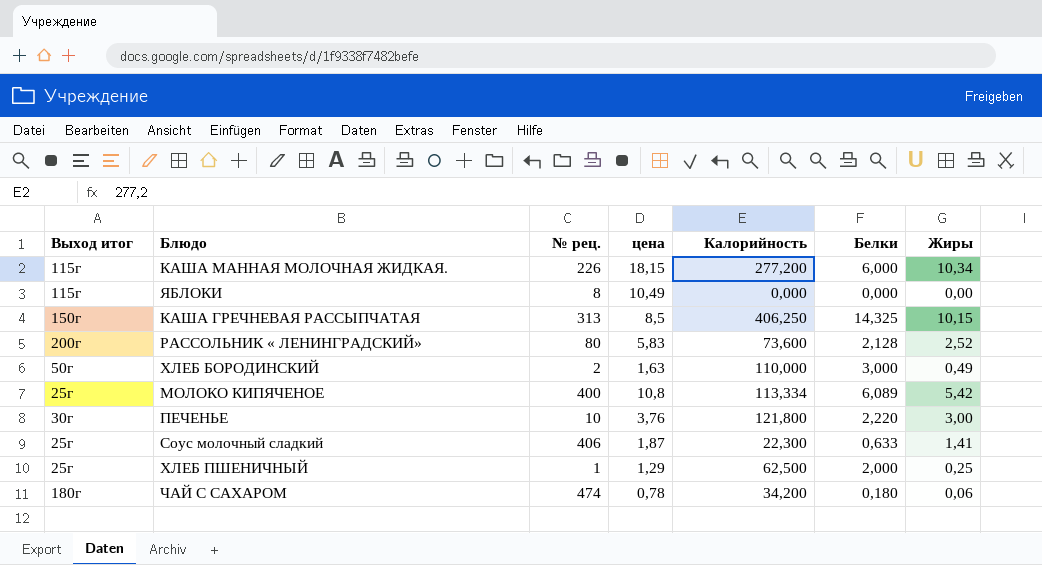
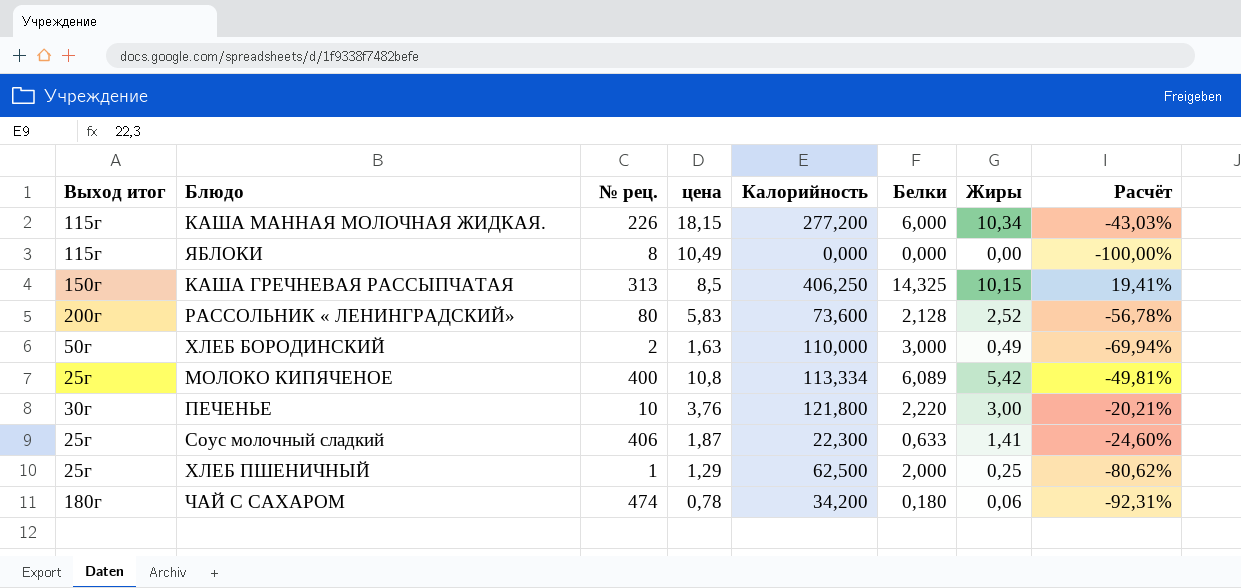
column Расчёт | formula: none -> ([Жиры] - [цена]) / [цена]

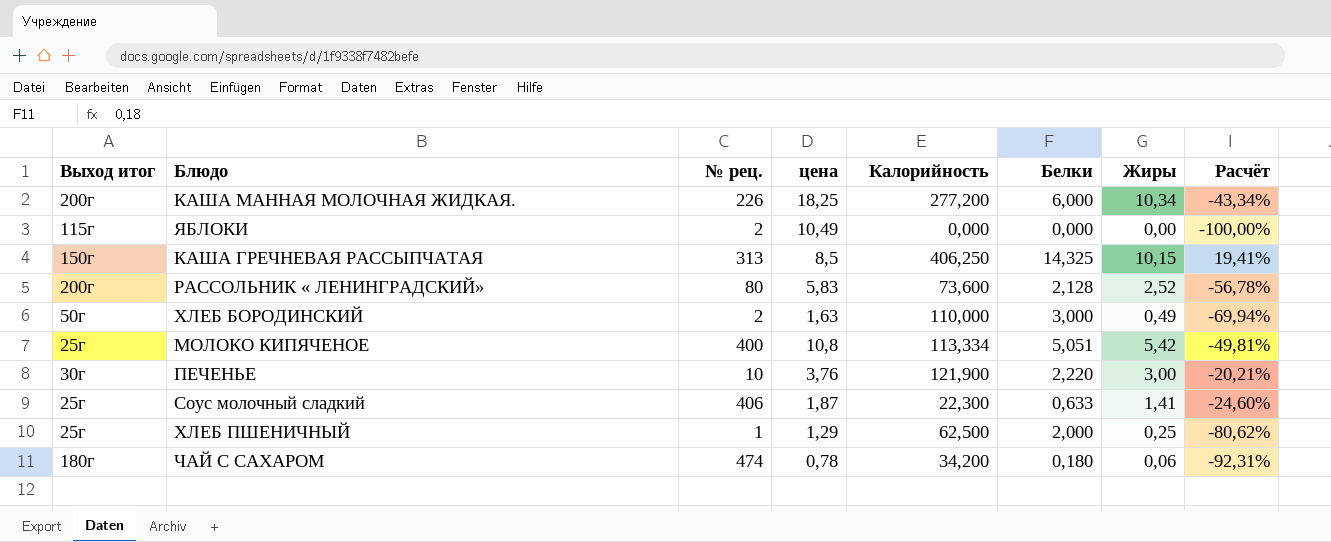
КАША МАННАЯ МОЛОЧНАЯ ЖИДКАЯ. | Выход итог: 115г -> 200г
КАША МАННАЯ МОЛОЧНАЯ ЖИДКАЯ. | цена: 18,15 -> 18,25
КАША МАННАЯ МОЛОЧНАЯ ЖИДКАЯ. | Расчёт: -43,03% -> -43,34%
ЯБЛОКИ | № рец.: 8 -> 2
МОЛОКО КИПЯЧЕНОЕ | Белки: 6,089 -> 5,051
ПЕЧЕНЬЕ | Калорийность: 121,800 -> 121,900

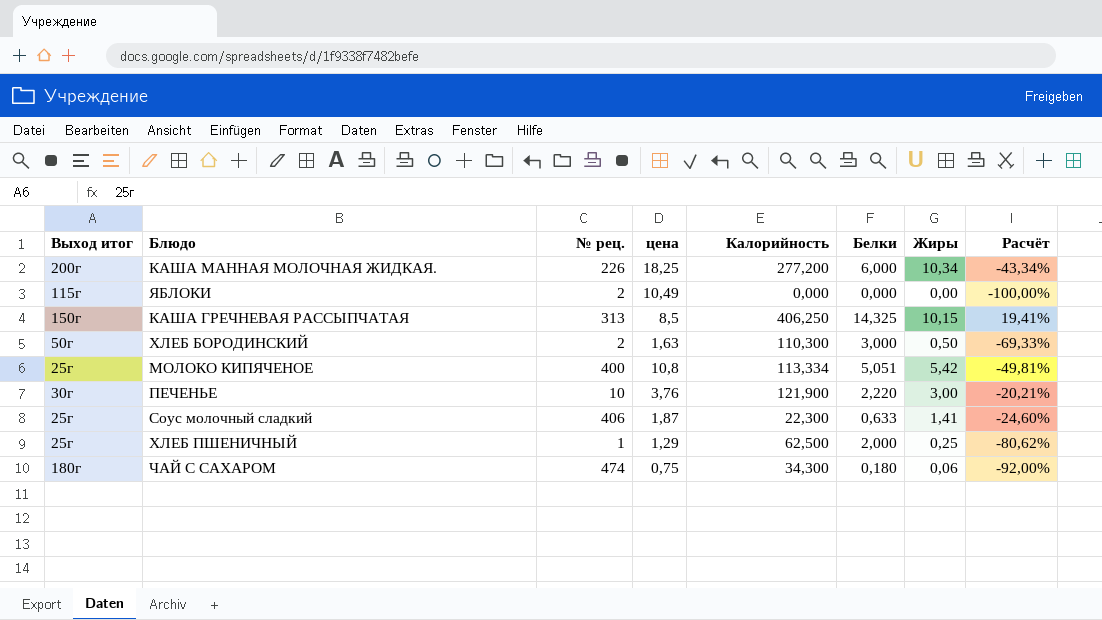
row РАССОЛЬНИК « ЛЕНИНГРАДСКИЙ»: 200г | 80 | 5,83 | 73,600 | 2,128 | 2,52 | -56,78% -> none
ХЛЕБ БОРОДИНСКИЙ | Калорийность: 110,000 -> 110,300
ХЛЕБ БОРОДИНСКИЙ | Жиры: 0,49 -> 0,50
ХЛЕБ БОРОДИНСКИЙ | Расчёт: -69,94% -> -69,33%
ЧАЙ С САХАРОМ | цена: 0,78 -> 0,75
ЧАЙ С САХАРОМ | Калорийность: 34,200 -> 34,300
ЧАЙ С САХАРОМ | Расчёт: -92,31% -> -92,00%

